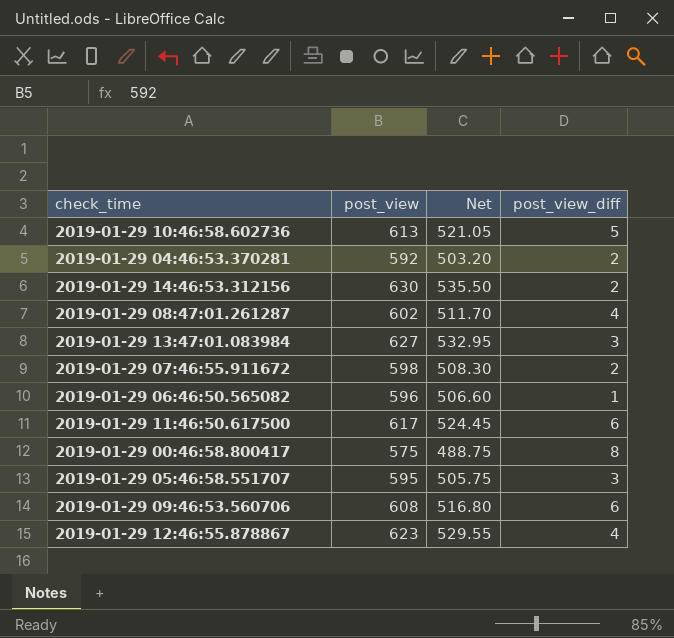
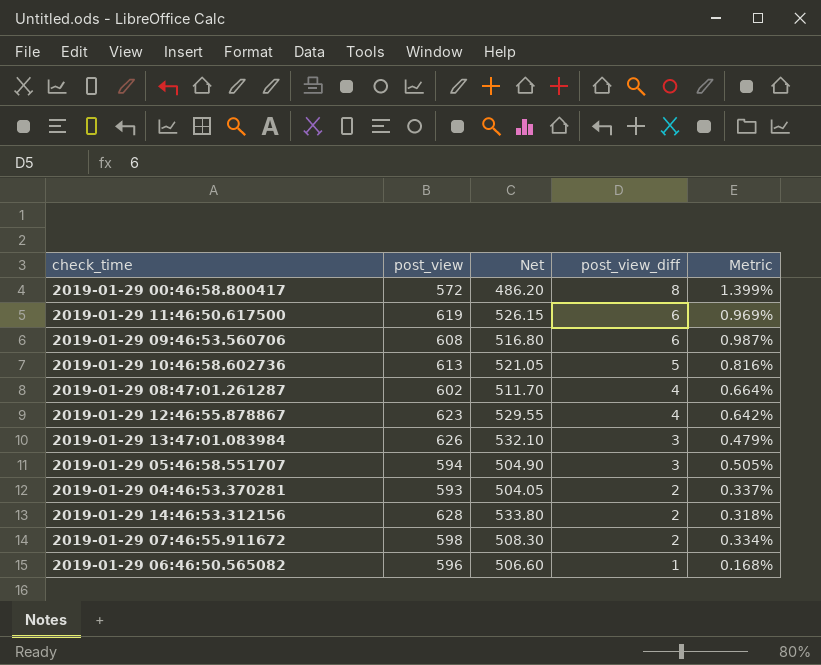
row order: none -> post_view_diff descending
column Metric | formula: none -> [post_view_diff] / [post_view]
2019-01-29 00:46:58.800417 | post_view: 575 -> 572
2019-01-29 00:46:58.800417 | Net: 488.75 -> 486.20
2019-01-29 11:46:50.617500 | post_view: 617 -> 619
2019-01-29 11:46:50.617500 | Net: 524.45 -> 526.15
2019-01-29 13:47:01.083984 | post_view: 627 -> 626
2019-01-29 13:47:01.083984 | Net: 532.95 -> 532.10
2019-01-29 05:46:58.551707 | post_view: 595 -> 594
2019-01-29 05:46:58.551707 | Net: 505.75 -> 504.90
2019-01-29 04:46:53.370281 | post_view: 592 -> 593
2019-01-29 04:46:53.370281 | Net: 503.20 -> 504.05
2019-01-29 14:46:53.312156 | post_view: 630 -> 628
2019-01-29 14:46:53.312156 | Net: 535.50 -> 533.80

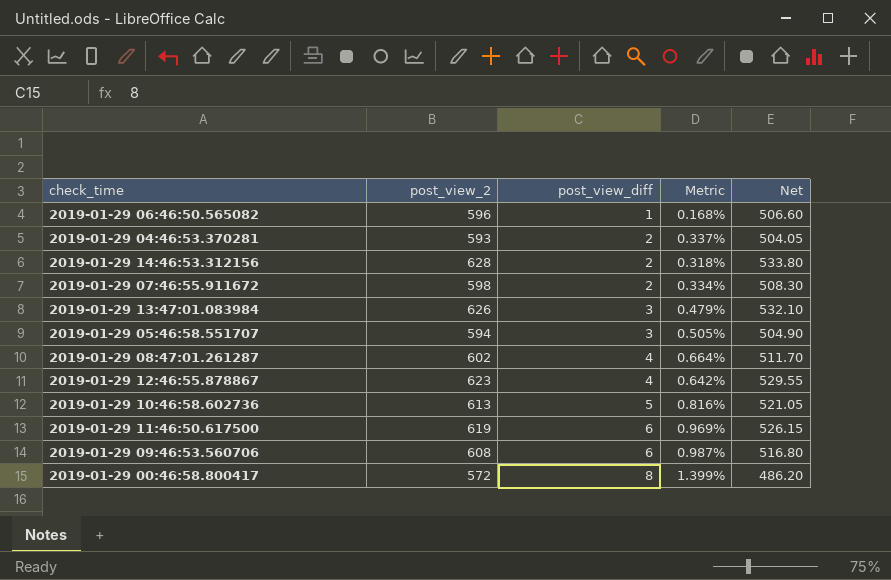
row order: post_view_diff descending -> post_view_diff ascending
column name: post_view -> post_view_2
column Net | position: 3 -> 5

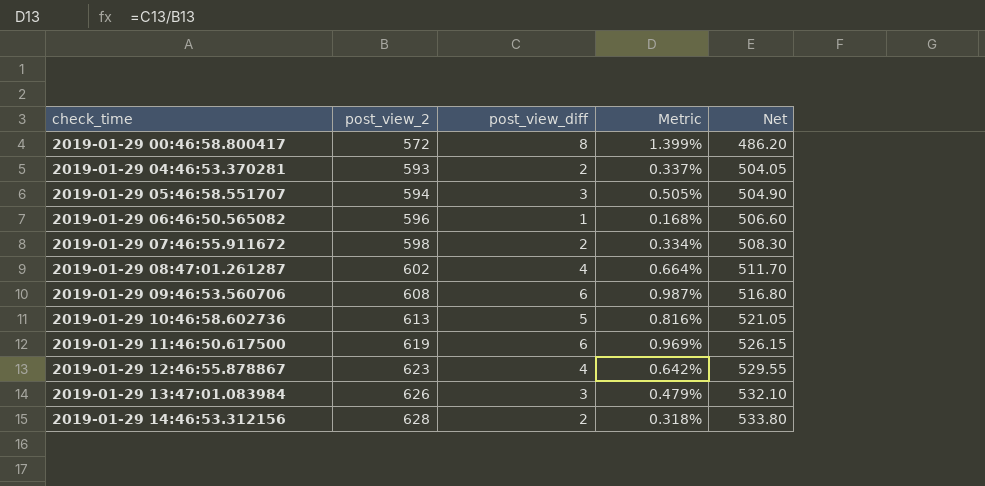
row order: post_view_diff ascending -> check_time ascending

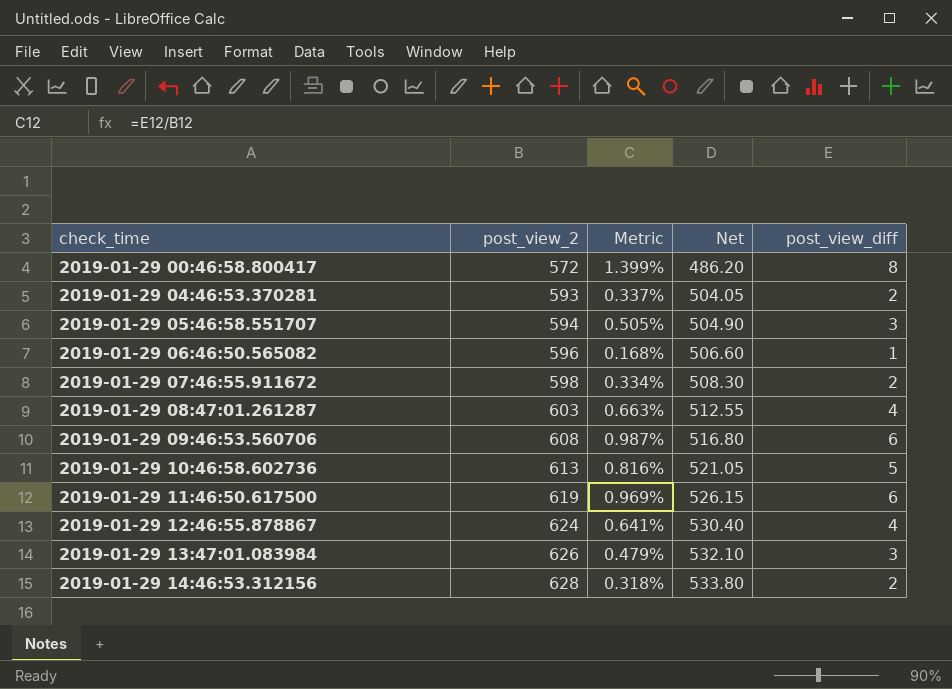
column post_view_diff | position: 3 -> 5
2019-01-29 08:47:01.261287 | post_view_2: 602 -> 603
2019-01-29 08:47:01.261287 | Metric: 0.664% -> 0.663%
2019-01-29 08:47:01.261287 | Net: 511.70 -> 512.55
2019-01-29 12:46:55.878867 | post_view_2: 623 -> 624
2019-01-29 12:46:55.878867 | Metric: 0.642% -> 0.641%
2019-01-29 12:46:55.878867 | Net: 529.55 -> 530.40

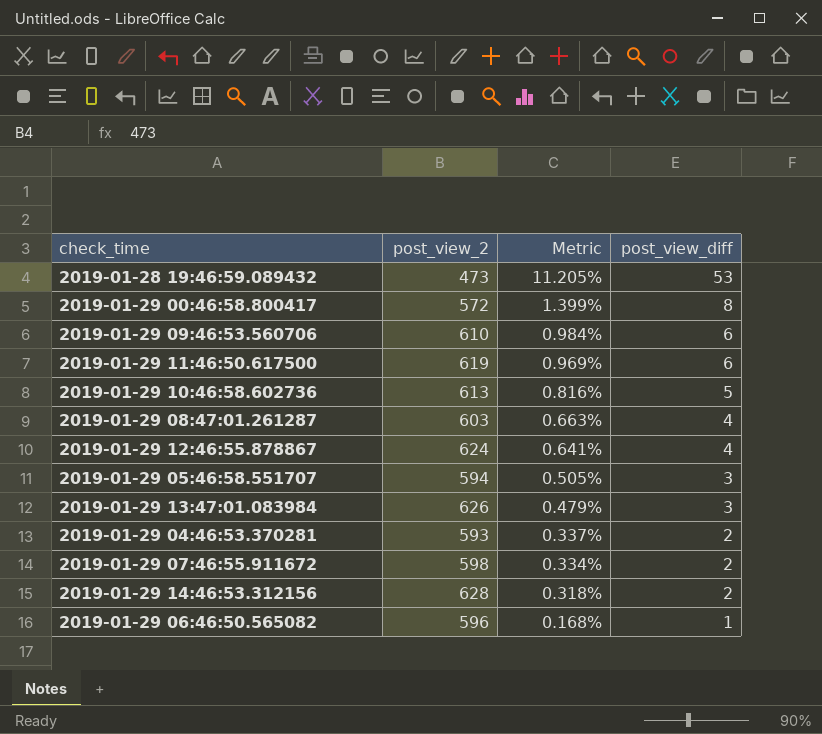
row order: check_time ascending -> Metric descending
column Net | formula: [post_view_2] * 0.85 -> none
row 2019-01-28 19:46:59.089432: none -> 473 | 11.205% | 53
2019-01-29 09:46:53.560706 | post_view_2: 608 -> 610
2019-01-29 09:46:53.560706 | Metric: 0.987% -> 0.984%

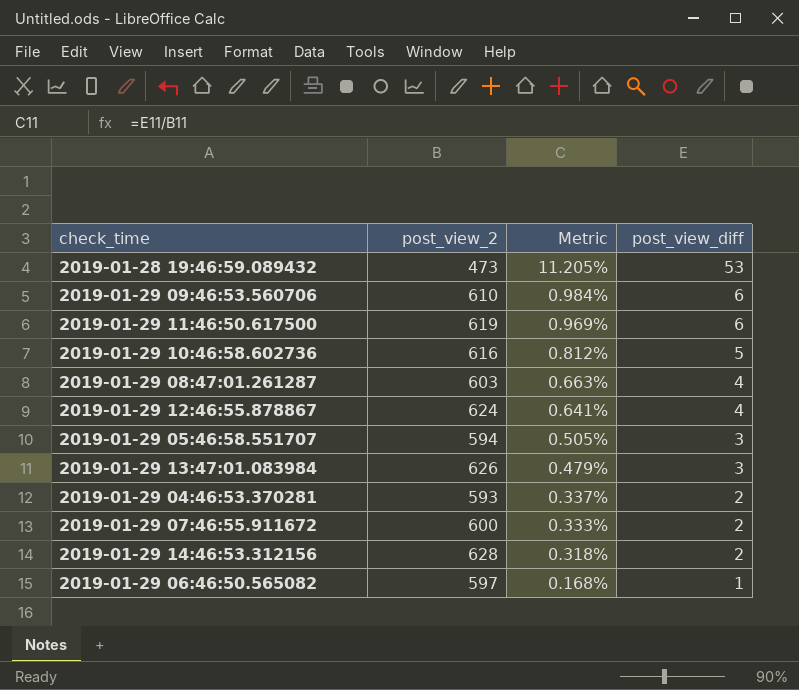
row 2019-01-29 00:46:58.800417: 572 | 1.399% | 8 -> none
2019-01-29 10:46:58.602736 | post_view_2: 613 -> 616
2019-01-29 10:46:58.602736 | Metric: 0.816% -> 0.812%
2019-01-29 07:46:55.911672 | post_view_2: 598 -> 600
2019-01-29 07:46:55.911672 | Metric: 0.334% -> 0.333%
2019-01-29 06:46:50.565082 | post_view_2: 596 -> 597

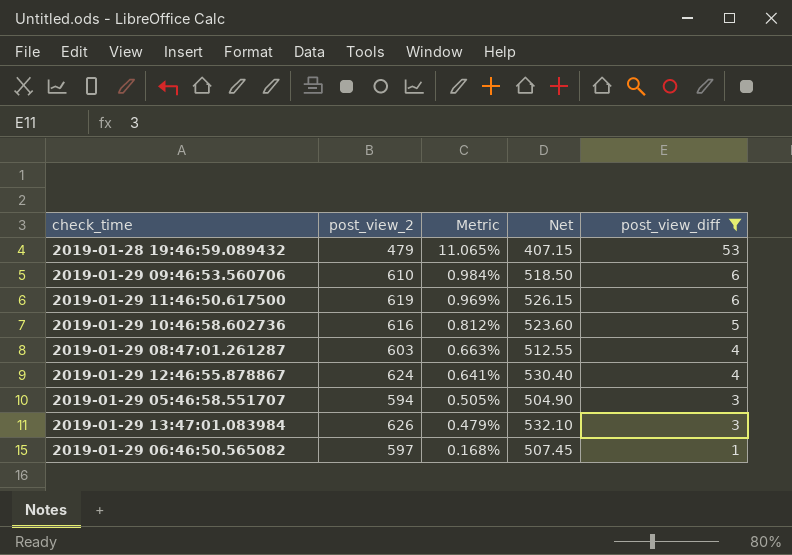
filter: none -> post_view_diff != 2
column Net | formula: none -> [post_view_2] * 0.85
2019-01-28 19:46:59.089432 | post_view_2: 473 -> 479
2019-01-28 19:46:59.089432 | Metric: 11.205% -> 11.065%

